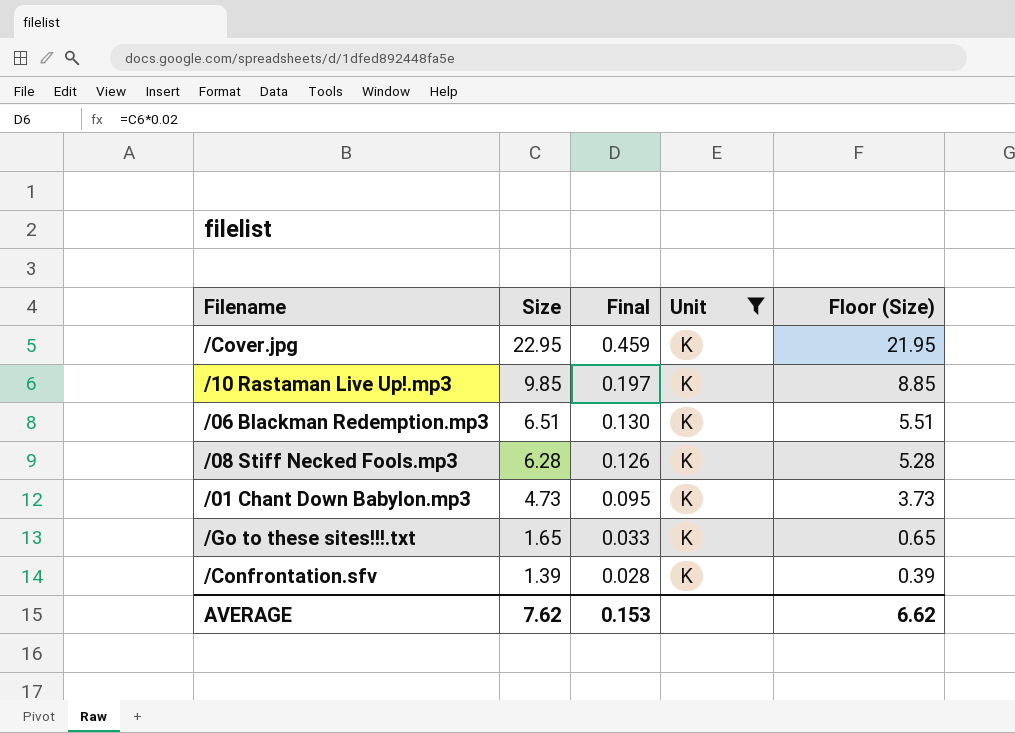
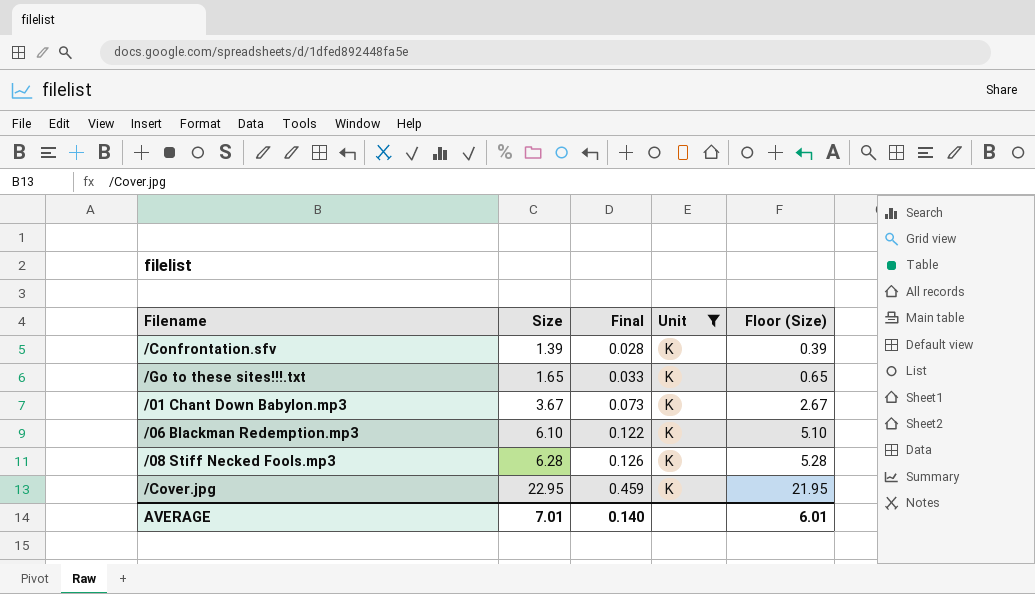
row order: Size descending -> Size ascending
row /10 Rastaman Live Up!.mp3: 9.85 | 0.197 | K | 8.85 -> none
/01 Chant Down Babylon.mp3 | Size: 4.73 -> 3.67
/01 Chant Down Babylon.mp3 | Final: 0.095 -> 0.073
/01 Chant Down Babylon.mp3 | Floor (Size): 3.73 -> 2.67
/06 Blackman Redemption.mp3 | Size: 6.51 -> 6.10
/06 Blackman Redemption.mp3 | Final: 0.130 -> 0.122
/06 Blackman Redemption.mp3 | Floor (Size): 5.51 -> 5.10
AVERAGE | Size: 7.62 -> 7.01
AVERAGE | Final: 0.153 -> 0.140
AVERAGE | Floor (Size): 6.62 -> 6.01

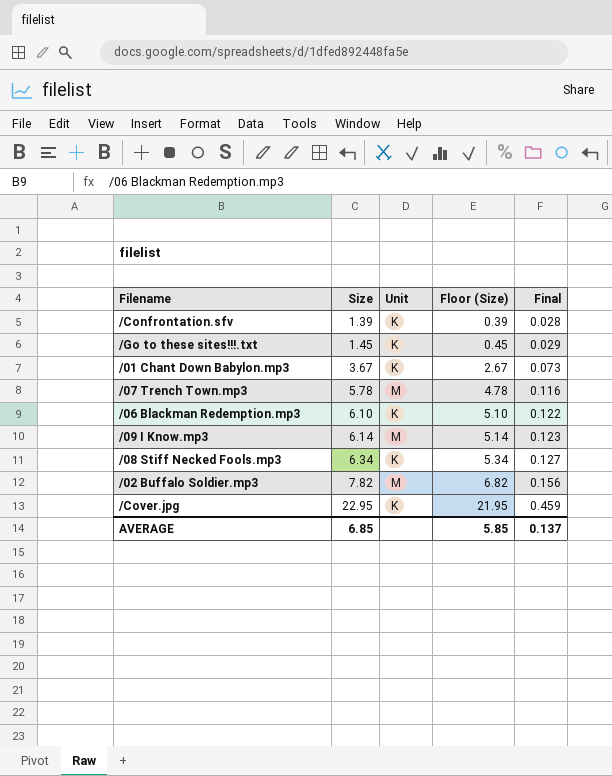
filter: Unit = K -> none
column Final | position: 3 -> 5
/Go to these sites!!!.txt | Size: 1.65 -> 1.45
/Go to these sites!!!.txt | Floor (Size): 0.65 -> 0.45
/Go to these sites!!!.txt | Final: 0.033 -> 0.029
/08 Stiff Necked Fools.mp3 | Size: 6.28 -> 6.34
/08 Stiff Necked Fools.mp3 | Floor (Size): 5.28 -> 5.34
/08 Stiff Necked Fools.mp3 | Final: 0.126 -> 0.127
AVERAGE | Size: 7.01 -> 6.85
AVERAGE | Floor (Size): 6.01 -> 5.85
AVERAGE | Final: 0.140 -> 0.137

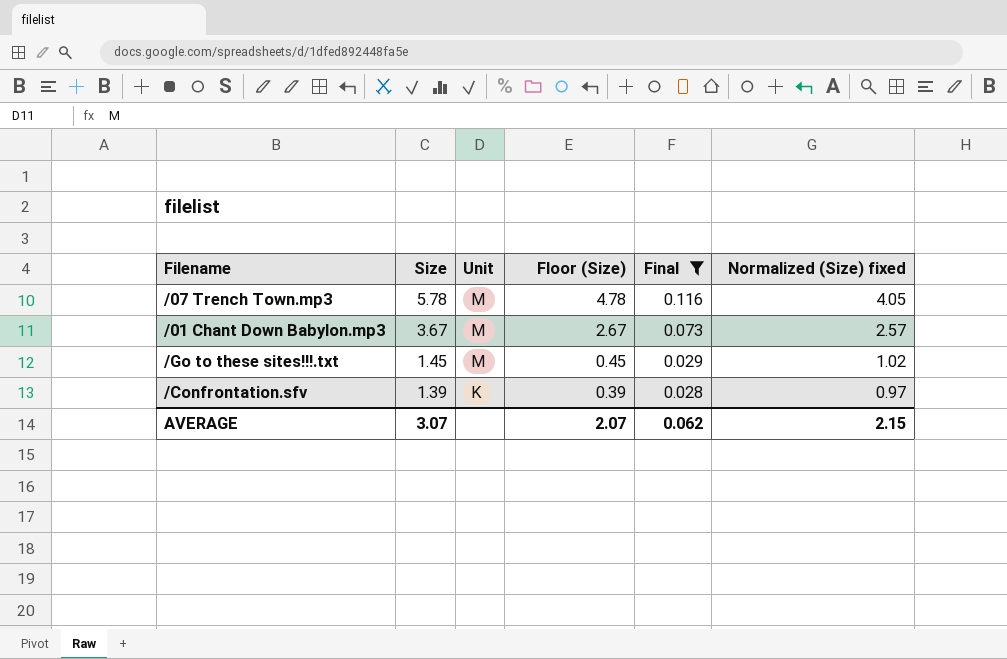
filter: none -> Final <= 0.116
row order: Size ascending -> Size descending
column Normalized (Size) fixed | formula: none -> [Size] * 0.7
/01 Chant Down Babylon.mp3 | Unit: K -> M
/Go to these sites!!!.txt | Unit: K -> M
AVERAGE | Size: 6.85 -> 3.07
AVERAGE | Floor (Size): 5.85 -> 2.07
AVERAGE | Final: 0.137 -> 0.062

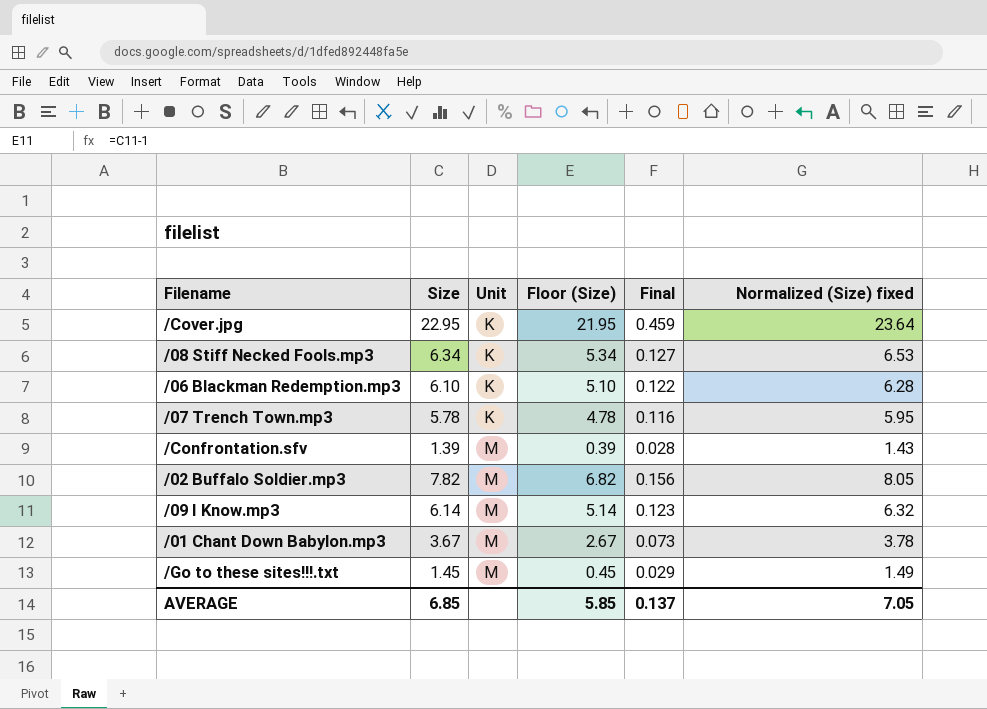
filter: Final <= 0.116 -> none
row order: Size descending -> Unit ascending
column Normalized (Size) fixed | formula: [Size] * 0.7 -> [Size] * 1.03
/07 Trench Town.mp3 | Unit: M -> K
/Confrontation.sfv | Unit: K -> M
AVERAGE | Size: 3.07 -> 6.85
AVERAGE | Floor (Size): 2.07 -> 5.85
AVERAGE | Final: 0.062 -> 0.137
AVERAGE | Normalized (Size) fixed: 2.15 -> 7.05

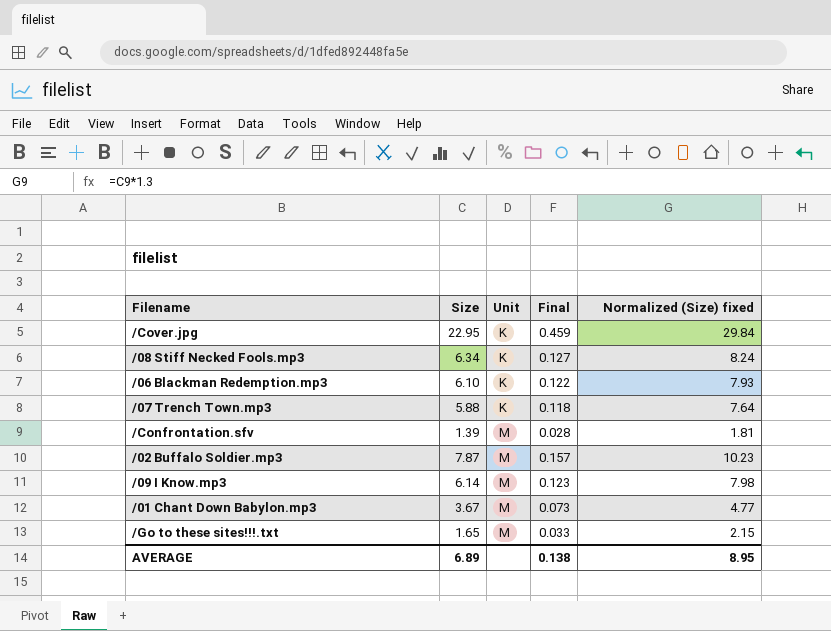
column Floor (Size) | formula: [Size] - 1 -> none
column Normalized (Size) fixed | formula: [Size] * 1.03 -> [Size] * 1.3
/07 Trench Town.mp3 | Size: 5.78 -> 5.88
/07 Trench Town.mp3 | Final: 0.116 -> 0.118
/02 Buffalo Soldier.mp3 | Size: 7.82 -> 7.87
/02 Buffalo Soldier.mp3 | Final: 0.156 -> 0.157
/Go to these sites!!!.txt | Size: 1.45 -> 1.65
/Go to these sites!!!.txt | Final: 0.029 -> 0.033
AVERAGE | Size: 6.85 -> 6.89
AVERAGE | Final: 0.137 -> 0.138
AVERAGE | Normalized (Size) fixed: 7.05 -> 8.95

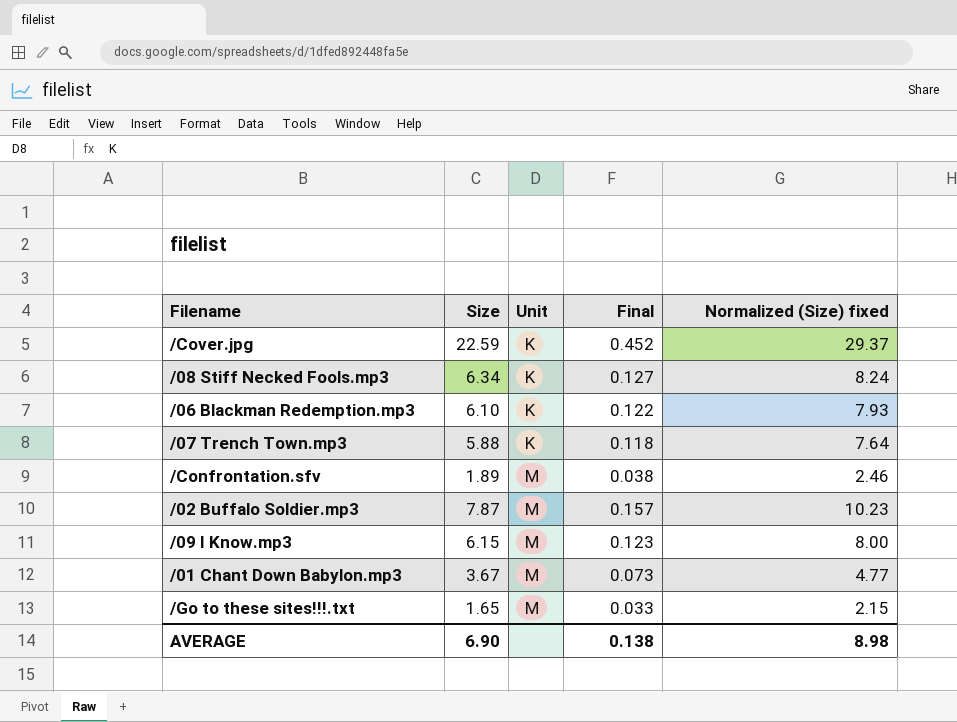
/Cover.jpg | Size: 22.95 -> 22.59
/Cover.jpg | Final: 0.459 -> 0.452
/Cover.jpg | Normalized (Size) fixed: 29.84 -> 29.37
/Confrontation.sfv | Size: 1.39 -> 1.89
/Confrontation.sfv | Final: 0.028 -> 0.038
/Confrontation.sfv | Normalized (Size) fixed: 1.81 -> 2.46
/09 I Know.mp3 | Size: 6.14 -> 6.15
/09 I Know.mp3 | Normalized (Size) fixed: 7.98 -> 8.00
AVERAGE | Size: 6.89 -> 6.90
AVERAGE | Normalized (Size) fixed: 8.95 -> 8.98

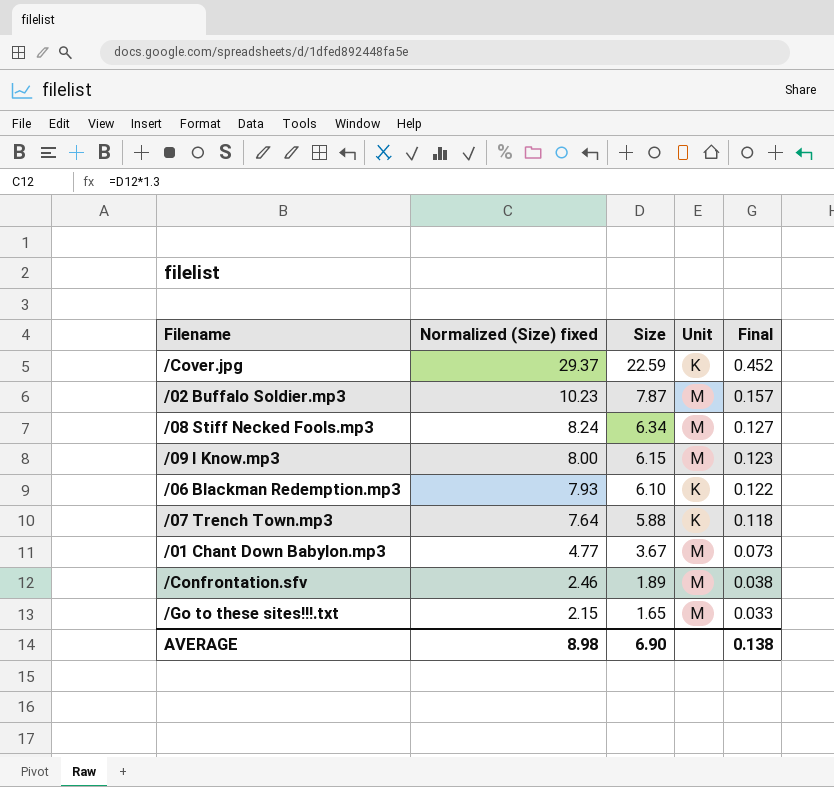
row order: Unit ascending -> Normalized (Size) fixed descending
column Normalized (Size) fixed | position: 5 -> 2
/08 Stiff Necked Fools.mp3 | Unit: K -> M

